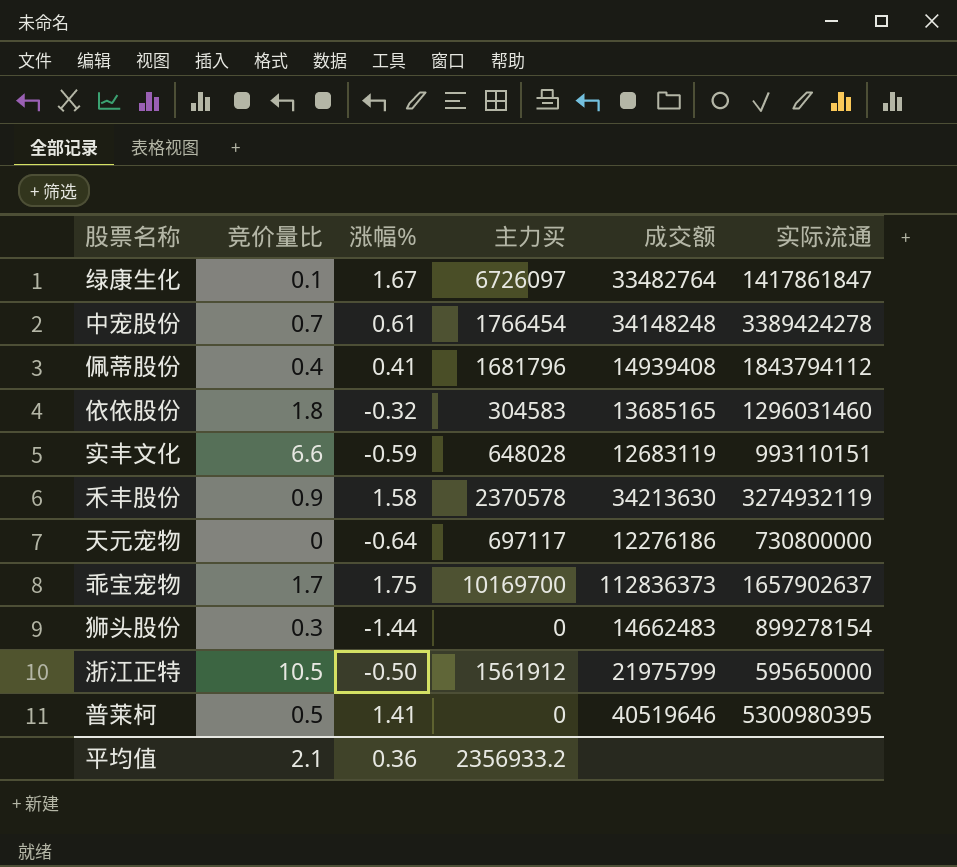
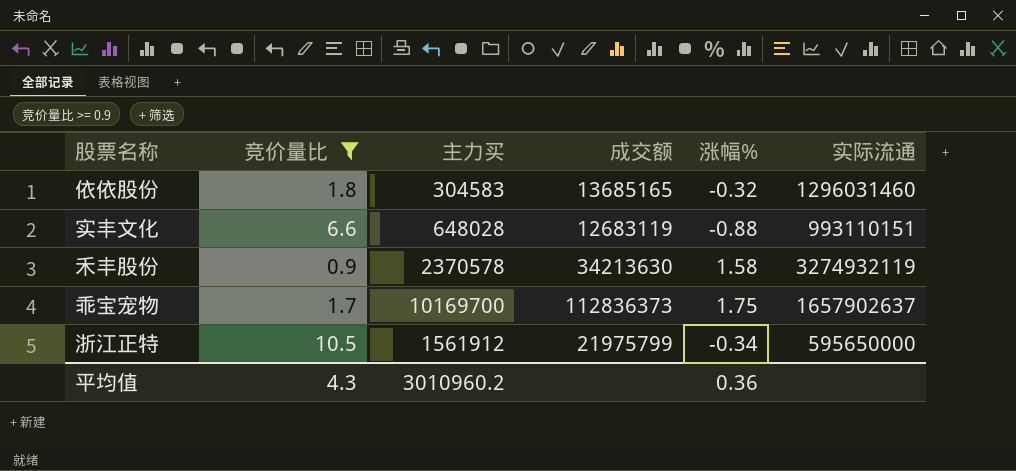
filter: none -> 竞价量比 >= 0.9
column 涨幅% | position: 3 -> 5
实丰文化 | 涨幅%: -0.59 -> -0.88
浙江正特 | 涨幅%: -0.50 -> -0.34
平均值 | 竞价量比: 2.1 -> 4.3
平均值 | 主力买: 2356933.2 -> 3010960.2

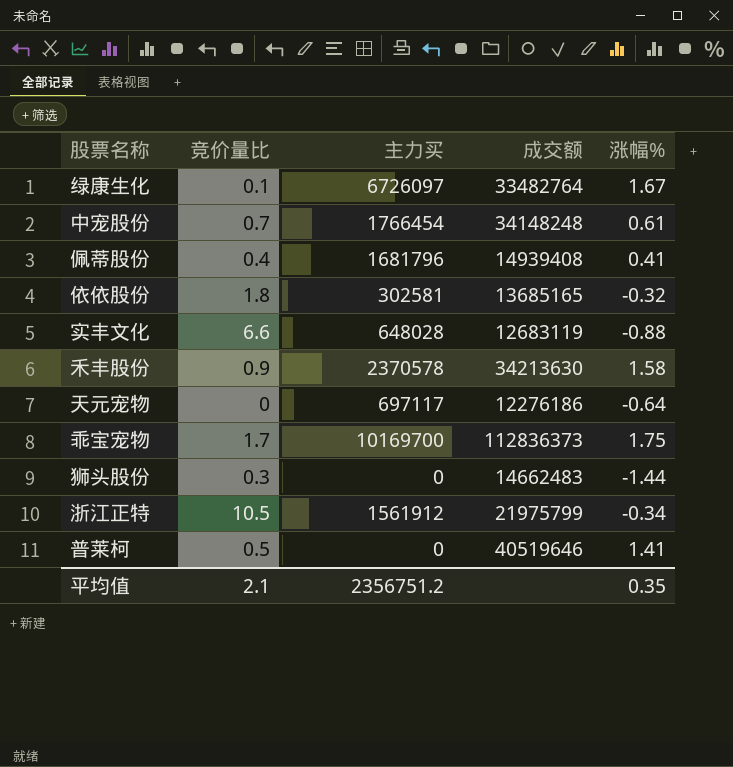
filter: 竞价量比 >= 0.9 -> none
column 实际流通 | position: 6 -> none
依依股份 | 主力买: 304583 -> 302581
平均值 | 竞价量比: 4.3 -> 2.1
平均值 | 主力买: 3010960.2 -> 2356751.2
平均值 | 涨幅%: 0.36 -> 0.35

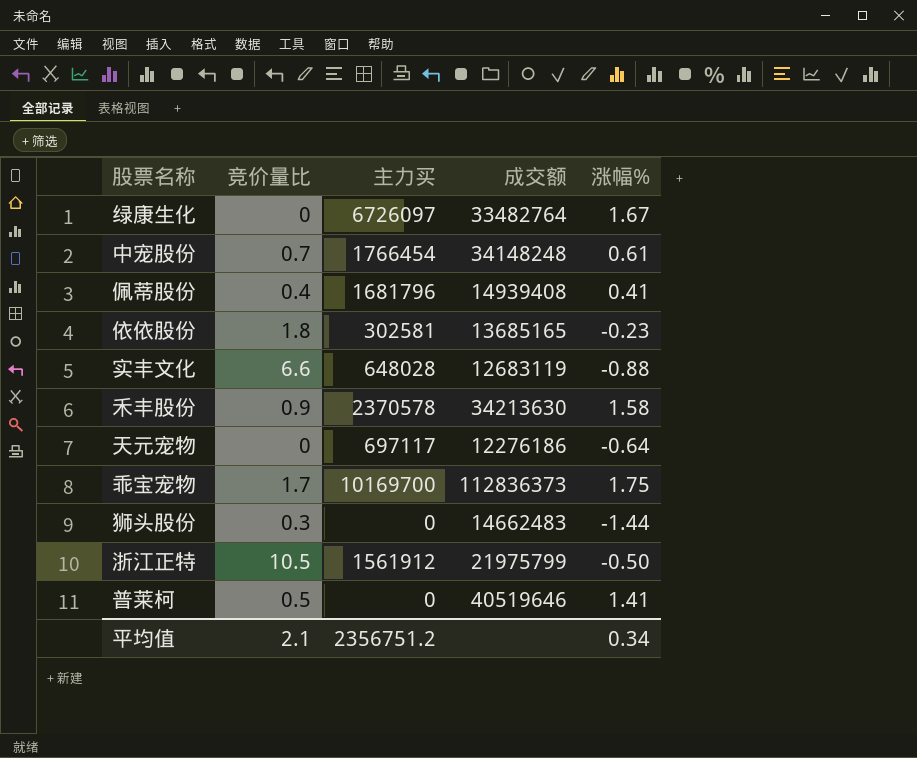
绿康生化 | 竞价量比: 0.1 -> 0
依依股份 | 涨幅%: -0.32 -> -0.23
浙江正特 | 涨幅%: -0.34 -> -0.50
平均值 | 涨幅%: 0.35 -> 0.34

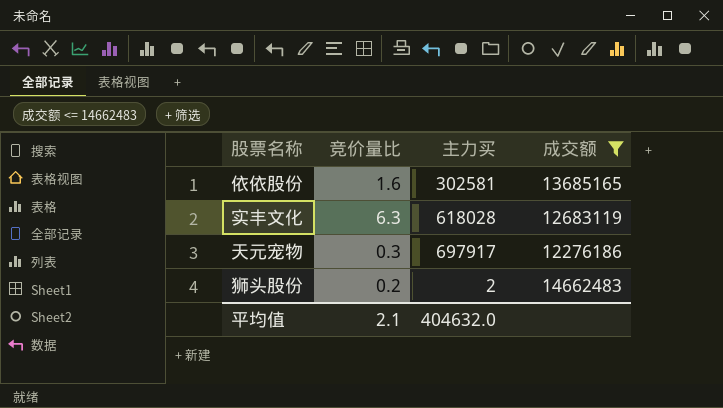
filter: none -> 成交额 <= 14662483
column 涨幅% | position: 5 -> none
依依股份 | 竞价量比: 1.8 -> 1.6
实丰文化 | 竞价量比: 6.6 -> 6.3
实丰文化 | 主力买: 648028 -> 618028
天元宠物 | 竞价量比: 0 -> 0.3
天元宠物 | 主力买: 697117 -> 697917
狮头股份 | 竞价量比: 0.3 -> 0.2
狮头股份 | 主力买: 0 -> 2
平均值 | 主力买: 2356751.2 -> 404632.0

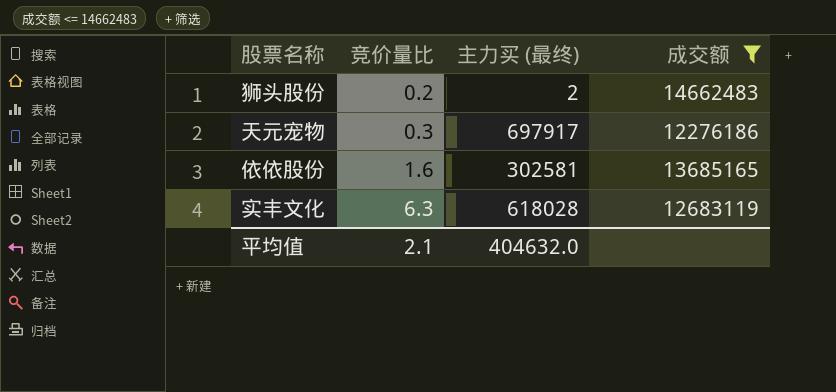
row order: none -> 竞价量比 ascending
column name: 主力买 -> 主力买 (最终)

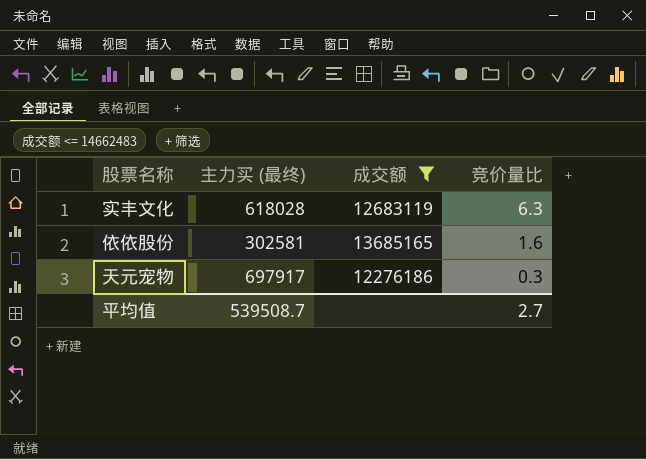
row order: 竞价量比 ascending -> 竞价量比 descending
column 竞价量比 | position: 2 -> 4
row 狮头股份: 0.2 | 2 | 14662483 -> none
平均值 | 主力买 (最终): 404632.0 -> 539508.7
平均值 | 竞价量比: 2.1 -> 2.7

